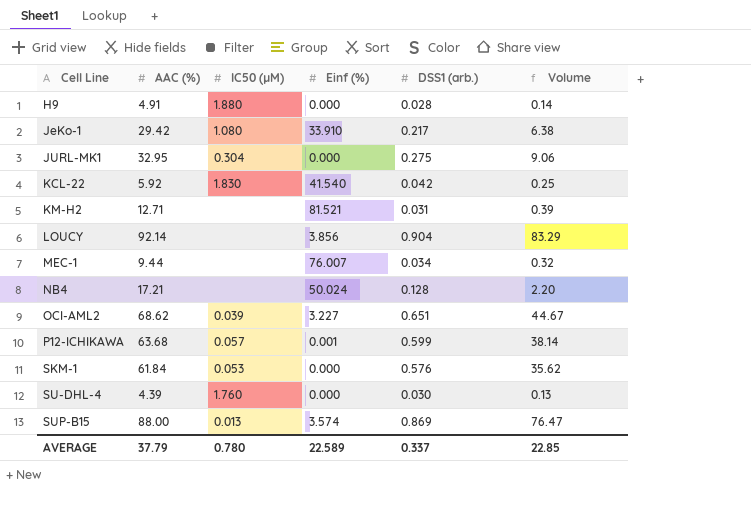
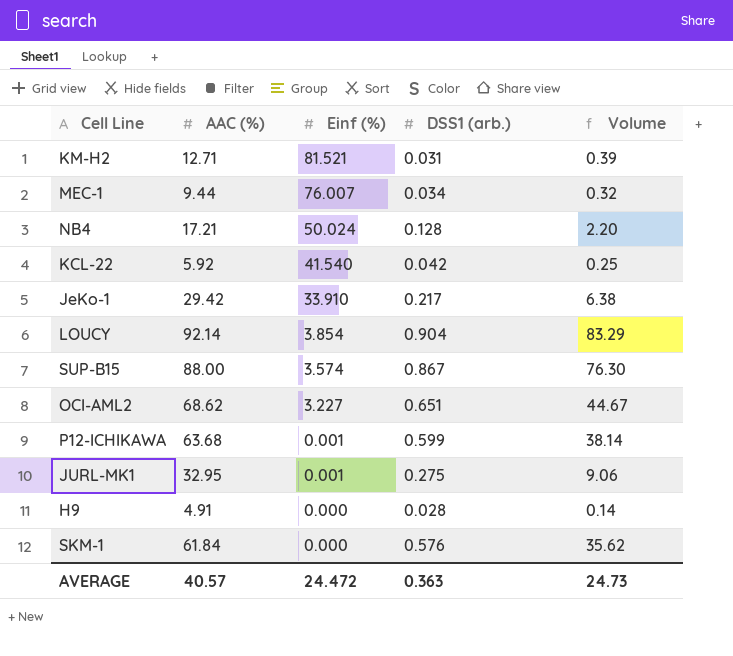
row order: Cell Line ascending -> Einf (%) descending
column IC50 (µM) | position: 3 -> none
row SU-DHL-4: 4.39 | 1.760 | 0.000 | 0.030 | 0.13 -> none
LOUCY | Einf (%): 3.856 -> 3.854
SUP-B15 | DSS1 (arb.): 0.869 -> 0.867
SUP-B15 | Volume: 76.47 -> 76.30
JURL-MK1 | Einf (%): 0.000 -> 0.001
AVERAGE | AAC (%): 37.79 -> 40.57
AVERAGE | Einf (%): 22.589 -> 24.472
AVERAGE | DSS1 (arb.): 0.337 -> 0.363
AVERAGE | Volume: 22.85 -> 24.73

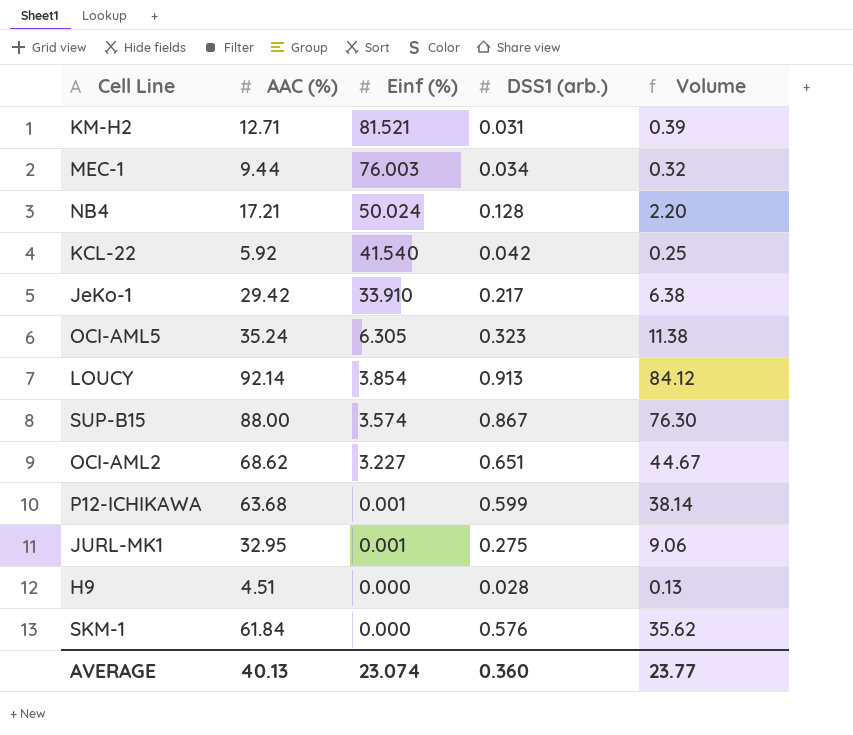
MEC-1 | Einf (%): 76.007 -> 76.003
row OCI-AML5: none -> 35.24 | 6.305 | 0.323 | 11.38
LOUCY | DSS1 (arb.): 0.904 -> 0.913
LOUCY | Volume: 83.29 -> 84.12
H9 | AAC (%): 4.91 -> 4.51
H9 | Volume: 0.14 -> 0.13
AVERAGE | AAC (%): 40.57 -> 40.13
AVERAGE | Einf (%): 24.472 -> 23.074
AVERAGE | DSS1 (arb.): 0.363 -> 0.360
AVERAGE | Volume: 24.73 -> 23.77

